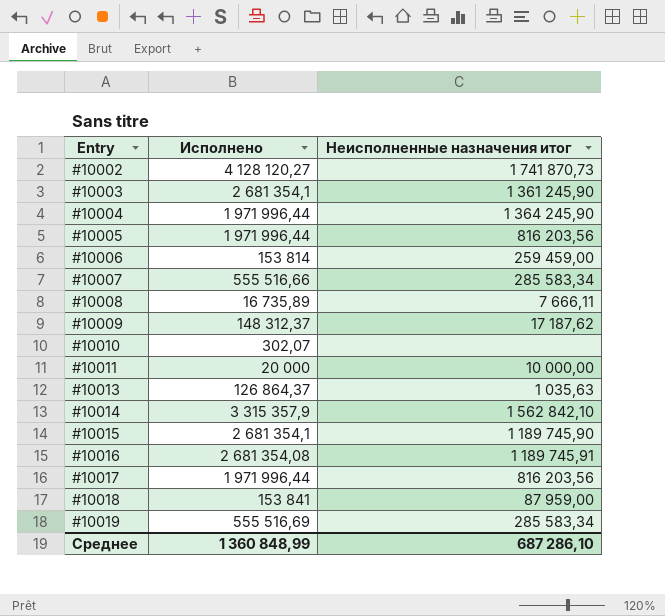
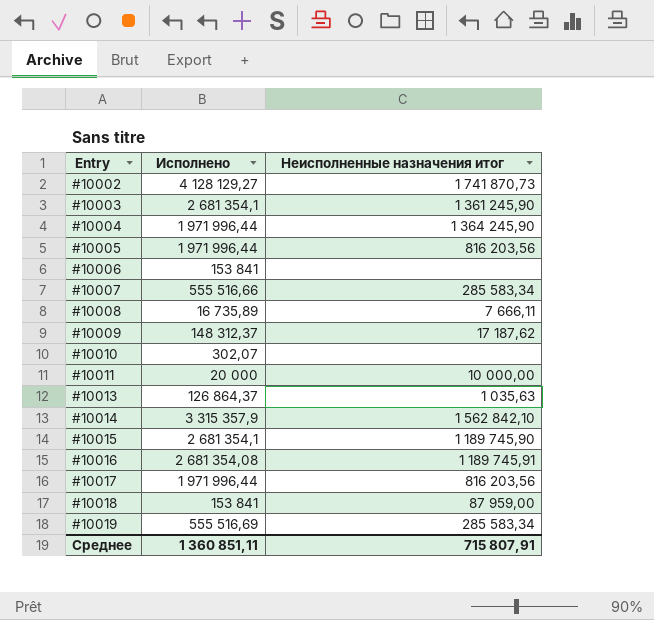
#10002 | Исполнено: 4 128 120,27 -> 4 128 129,27
#10006 | Исполнено: 153 814 -> 153 841
#10006 | Неисполненные назначения итог: 259 459,00 -> none
Среднее | Исполнено: 1 360 848,99 -> 1 360 851,11
Среднее | Неисполненные назначения итог: 687 286,10 -> 715 807,91

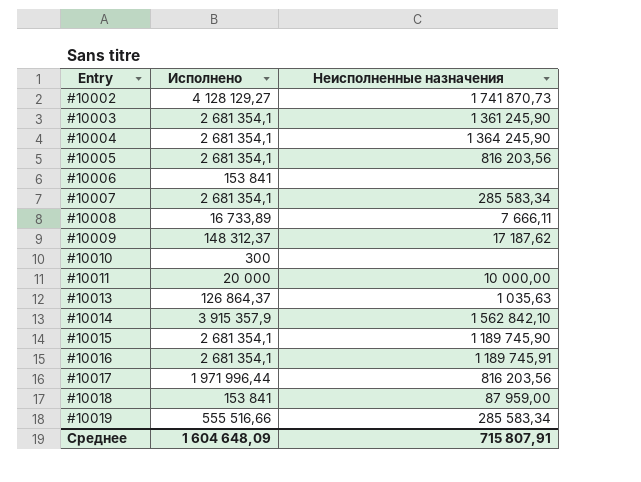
column name: Неисполненные назначения итог -> Неисполненные назначения
#10004 | Исполнено: 1 971 996,44 -> 2 681 354,1
#10005 | Исполнено: 1 971 996,44 -> 2 681 354,1
#10007 | Исполнено: 555 516,66 -> 2 681 354,1
#10008 | Исполнено: 16 735,89 -> 16 733,89
#10010 | Исполнено: 302,07 -> 300
#10014 | Исполнено: 3 315 357,9 -> 3 915 357,9
#10016 | Исполнено: 2 681 354,08 -> 2 681 354,1
#10019 | Исполнено: 555 516,69 -> 555 516,66
Среднее | Исполнено: 1 360 851,11 -> 1 604 648,09

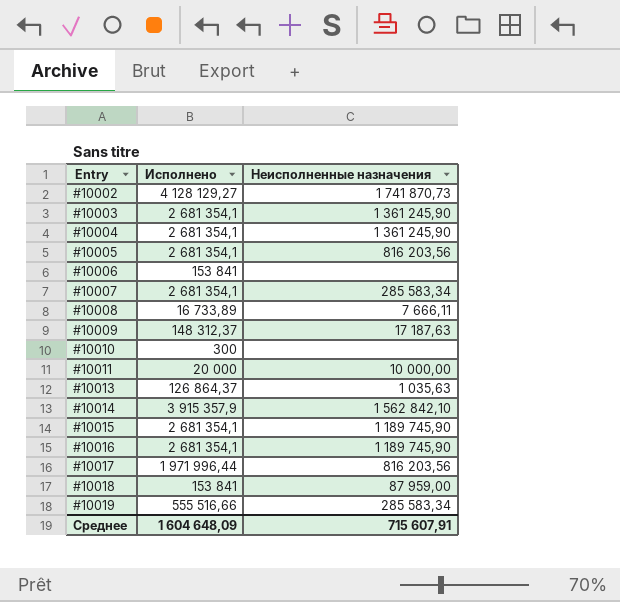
#10004 | Неисполненные назначения: 1 364 245,90 -> 1 361 245,90
#10009 | Неисполненные назначения: 17 187,62 -> 17 187,63
#10016 | Неисполненные назначения: 1 189 745,91 -> 1 189 745,90
Среднее | Неисполненные назначения: 715 807,91 -> 715 607,91

